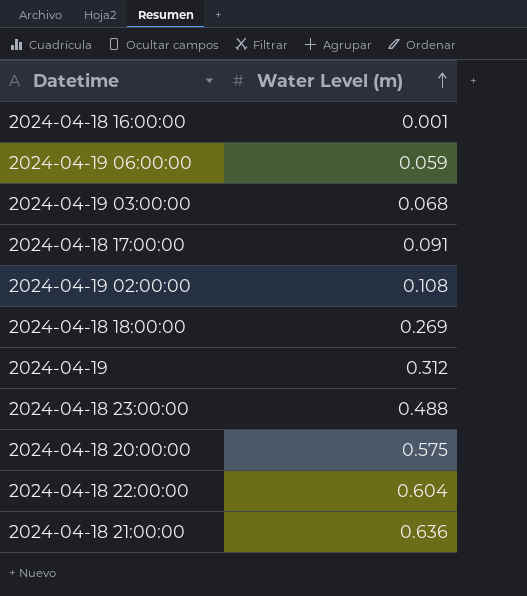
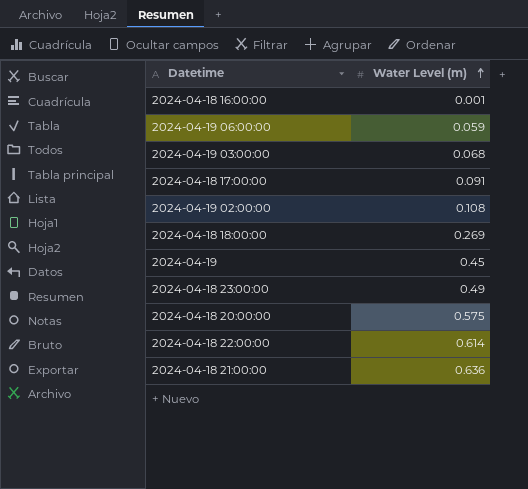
2024-04-19 | Water Level (m): 0.312 -> 0.45
2024-04-18 23:00:00 | Water Level (m): 0.488 -> 0.49
2024-04-18 22:00:00 | Water Level (m): 0.604 -> 0.614

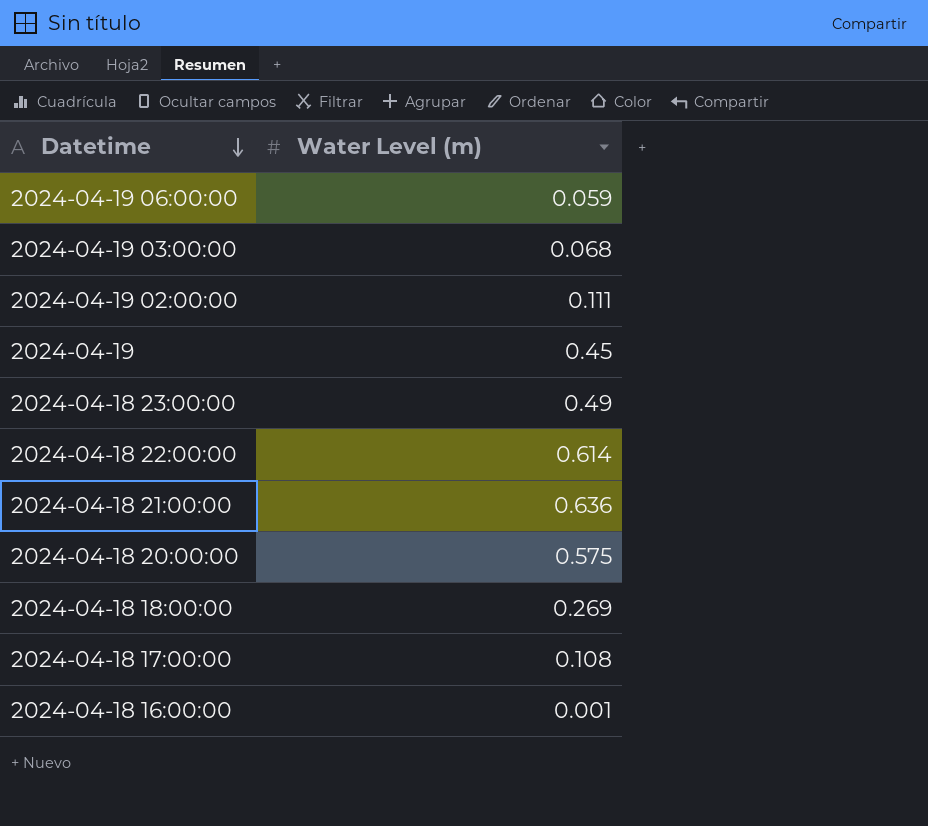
row order: Water Level (m) ascending -> Datetime descending
2024-04-19 02:00:00 | Water Level (m): 0.108 -> 0.111
2024-04-18 17:00:00 | Water Level (m): 0.091 -> 0.108

